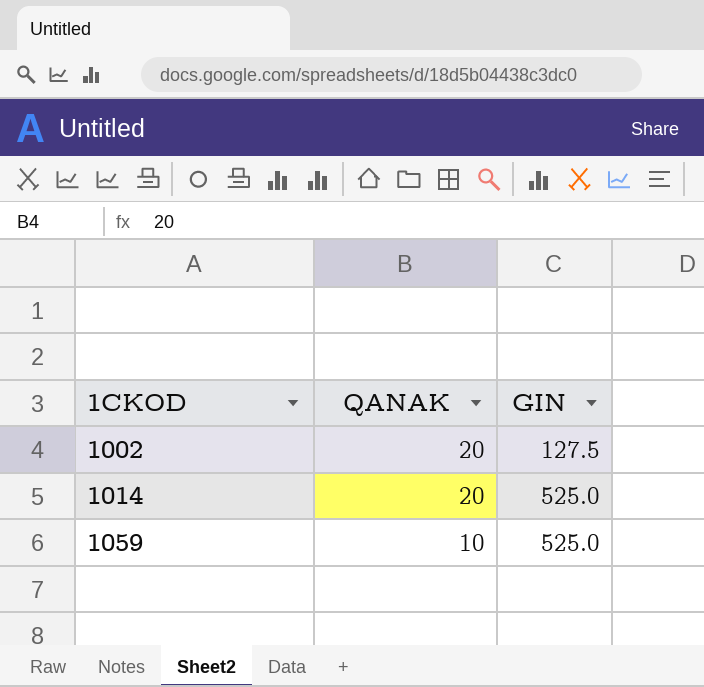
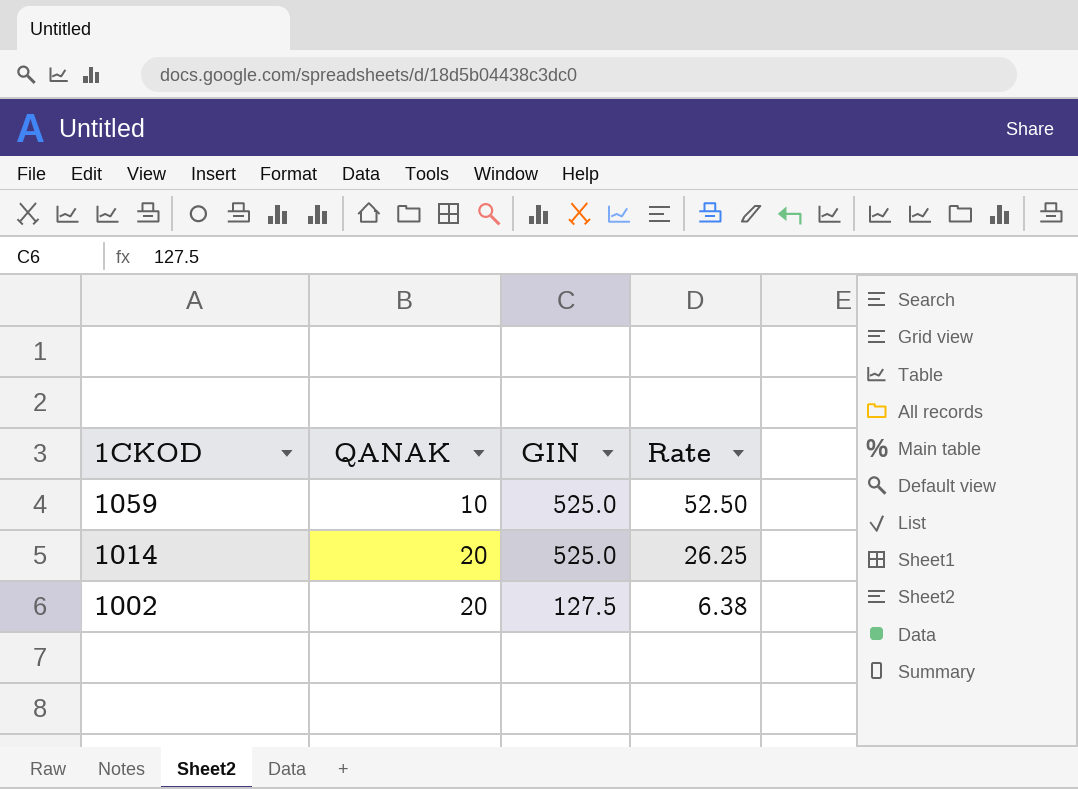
row order: 1CKOD ascending -> 1CKOD descending
column Rate | formula: none -> [GIN] / [QANAK]

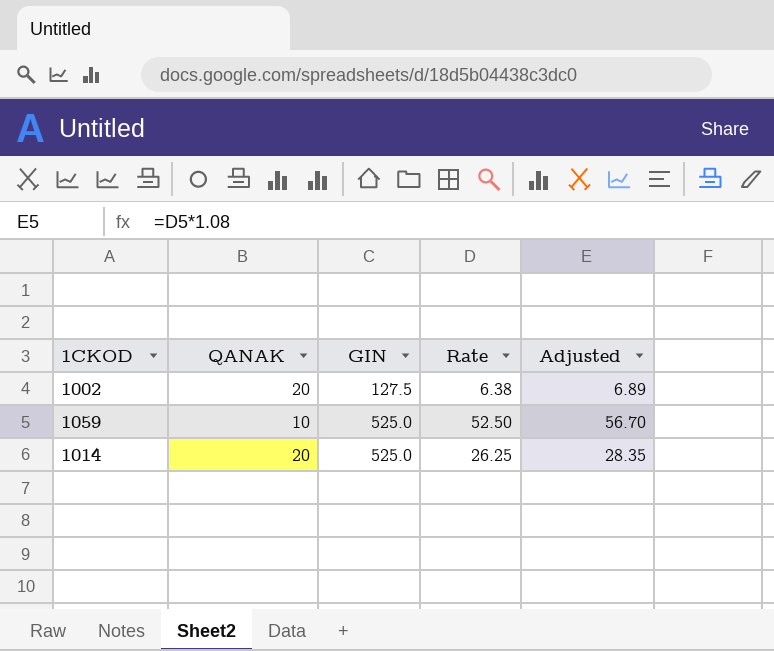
row order: 1CKOD descending -> GIN ascending
column Adjusted | formula: none -> [Rate] * 1.08

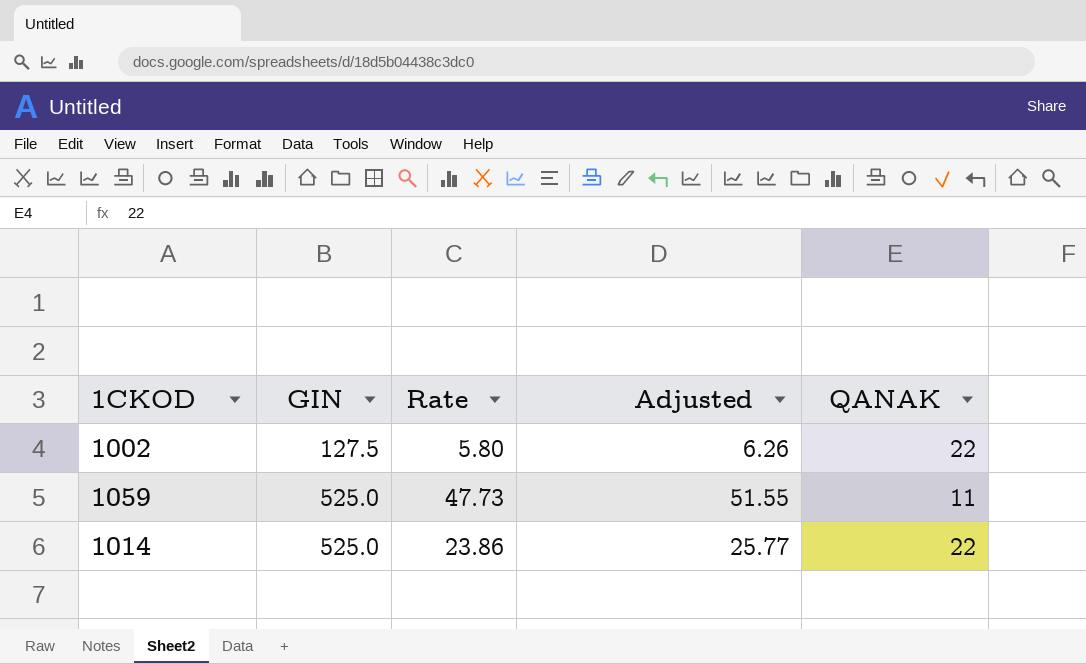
column QANAK | position: 2 -> 5
1002 | Rate: 6.38 -> 5.80
1002 | Adjusted: 6.89 -> 6.26
1002 | QANAK: 20 -> 22
1059 | Rate: 52.50 -> 47.73
1059 | Adjusted: 56.70 -> 51.55
1059 | QANAK: 10 -> 11
1014 | Rate: 26.25 -> 23.86
1014 | Adjusted: 28.35 -> 25.77
1014 | QANAK: 20 -> 22

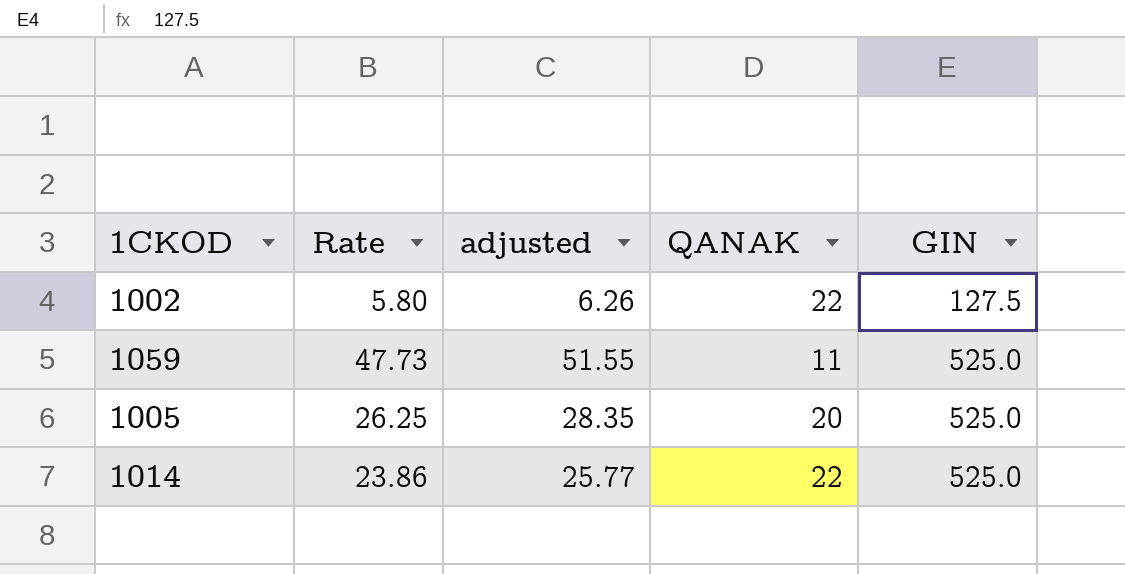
column name: Adjusted -> adjusted
column GIN | position: 2 -> 5
row 1005: none -> 26.25 | 28.35 | 20 | 525.0

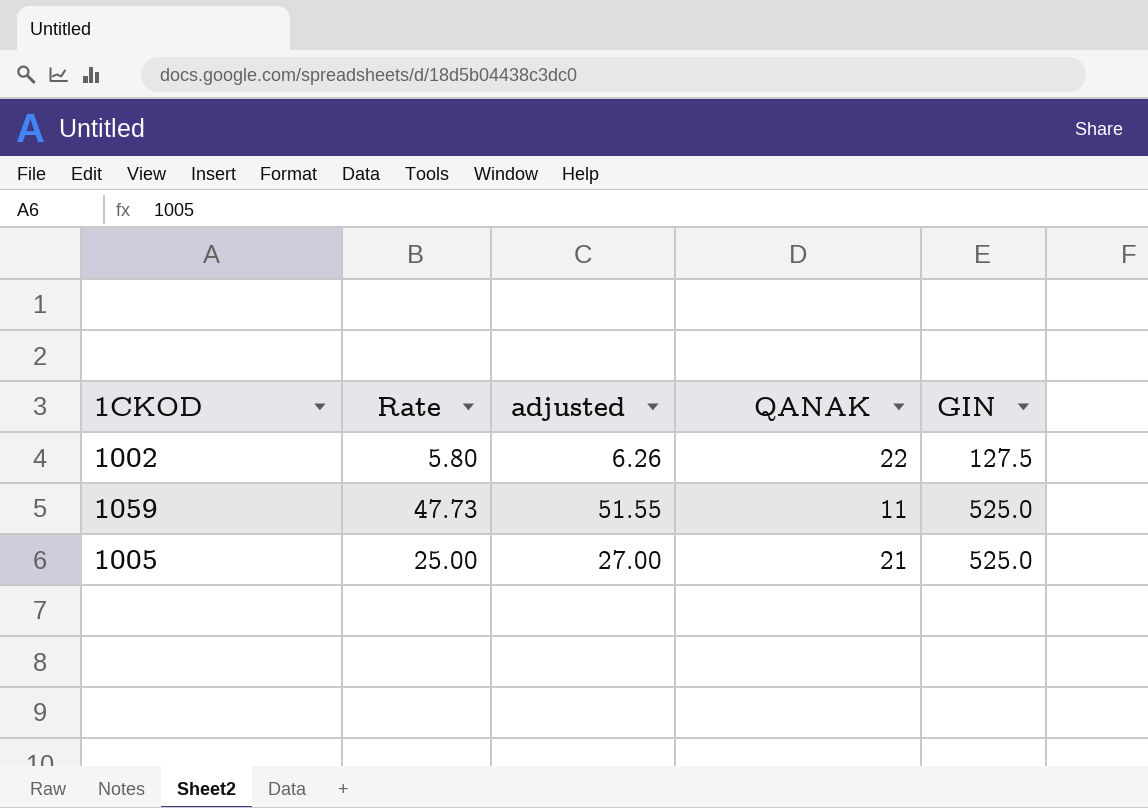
row 1014: 23.86 | 25.77 | 22 | 525.0 -> none
1005 | Rate: 26.25 -> 25.00
1005 | adjusted: 28.35 -> 27.00
1005 | QANAK: 20 -> 21

